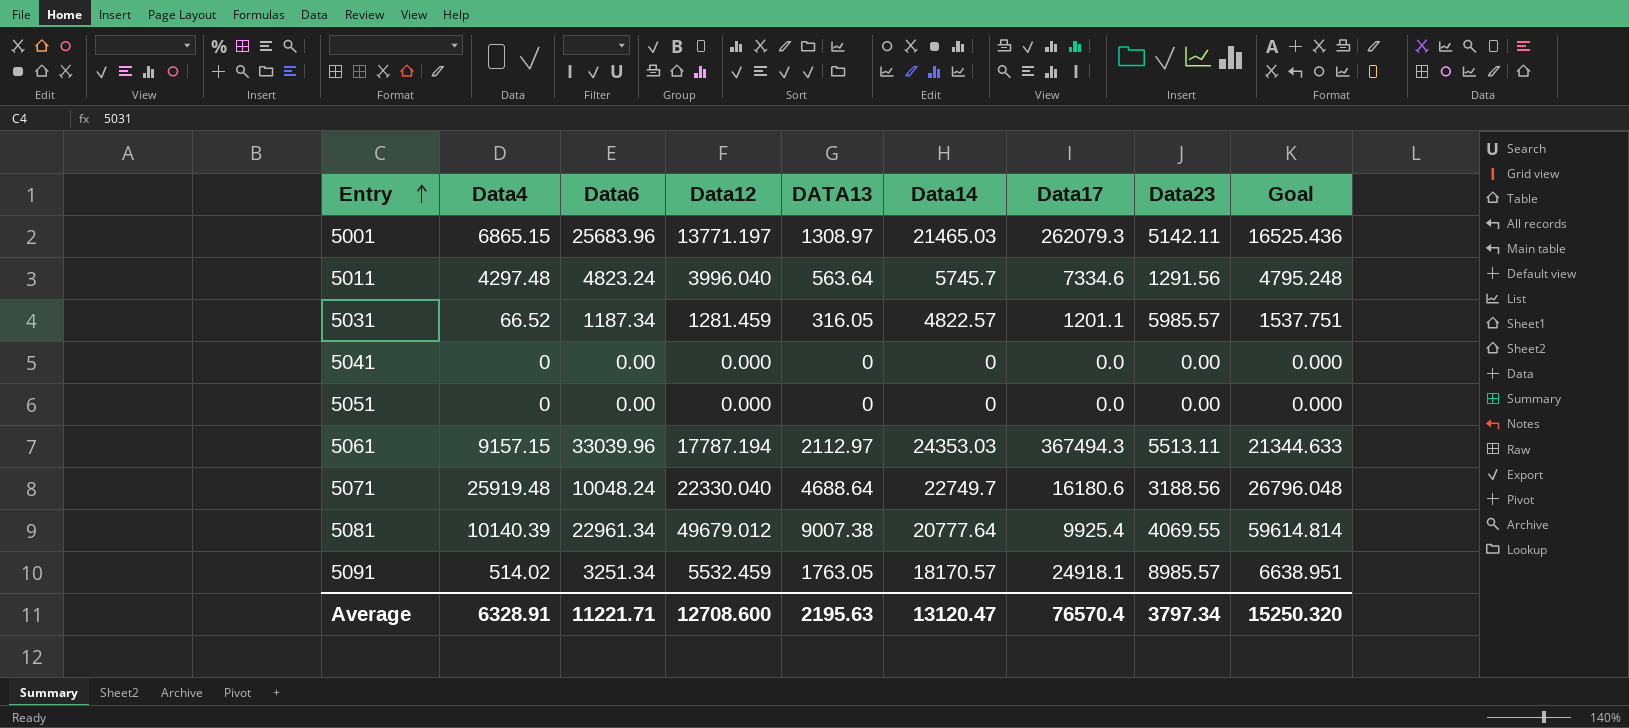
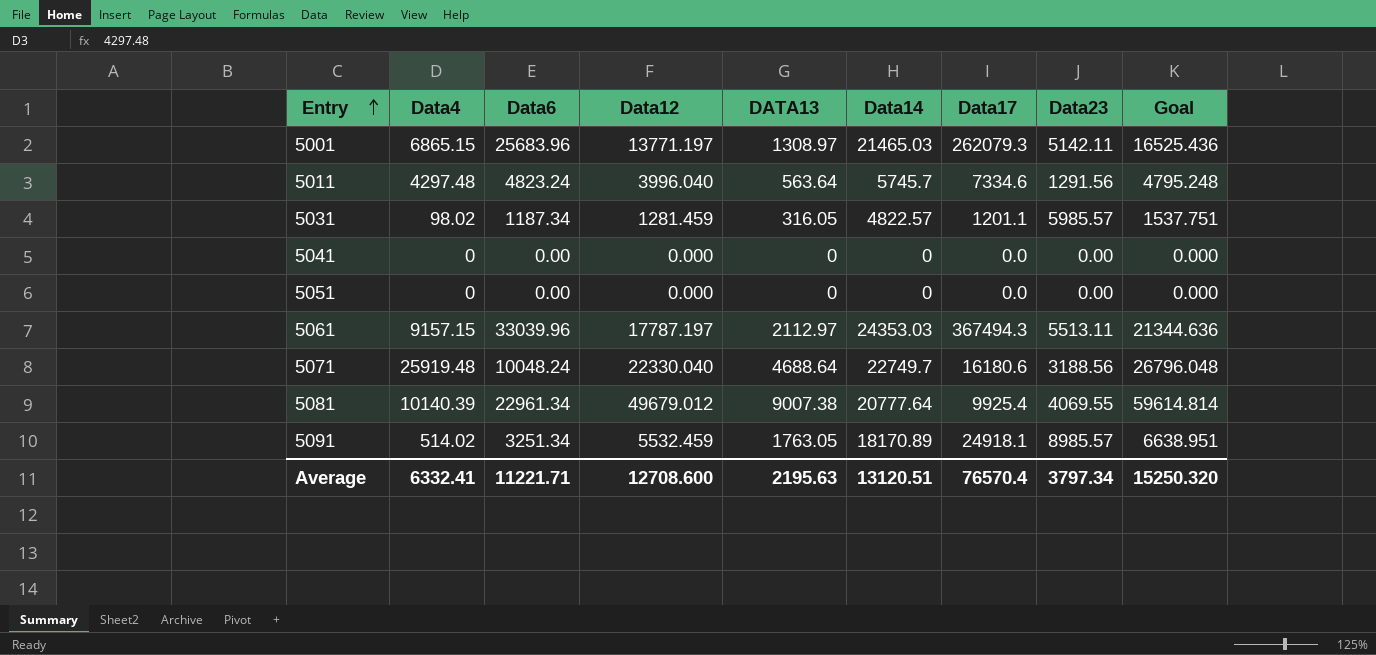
5031 | Data4: 66.52 -> 98.02
5061 | Data12: 17787.194 -> 17787.197
5061 | Goal: 21344.633 -> 21344.636
5091 | Data14: 18170.57 -> 18170.89
Average | Data4: 6328.91 -> 6332.41
Average | Data14: 13120.47 -> 13120.51

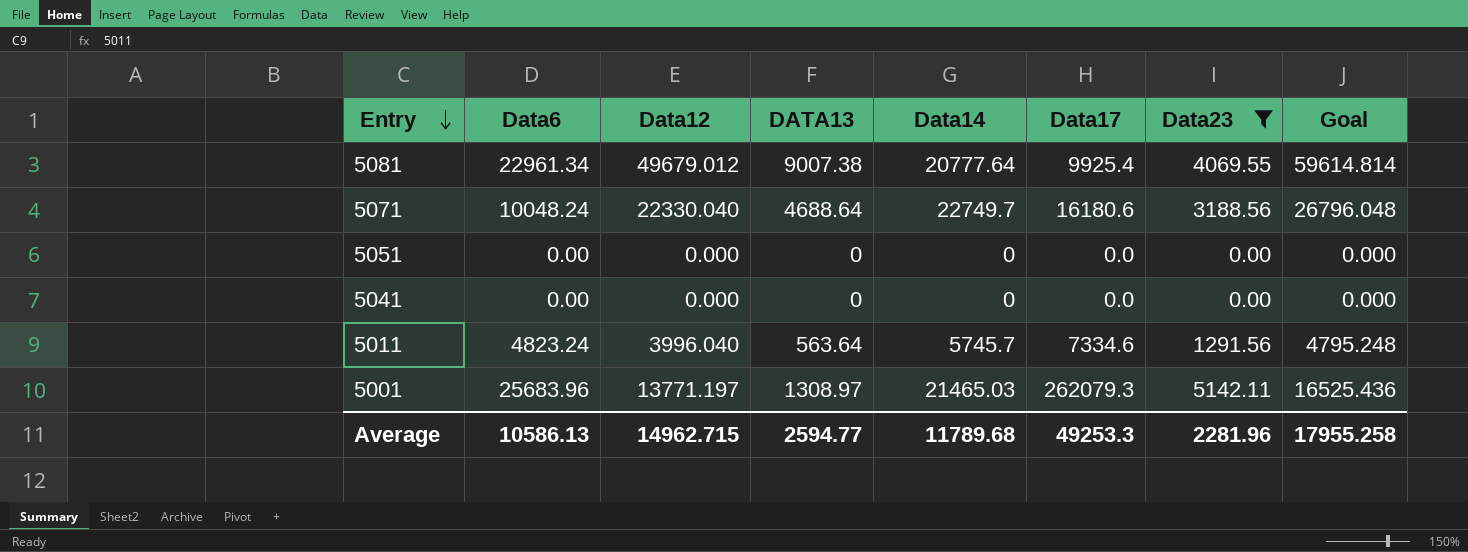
filter: none -> Data23 <= 5142.11
row order: Entry ascending -> Entry descending
column Data4 | position: 2 -> none
Average | Data6: 11221.71 -> 10586.13
Average | Data12: 12708.600 -> 14962.715
Average | DATA13: 2195.63 -> 2594.77
Average | Data14: 13120.51 -> 11789.68
Average | Data17: 76570.4 -> 49253.3
Average | Data23: 3797.34 -> 2281.96
Average | Goal: 15250.320 -> 17955.258

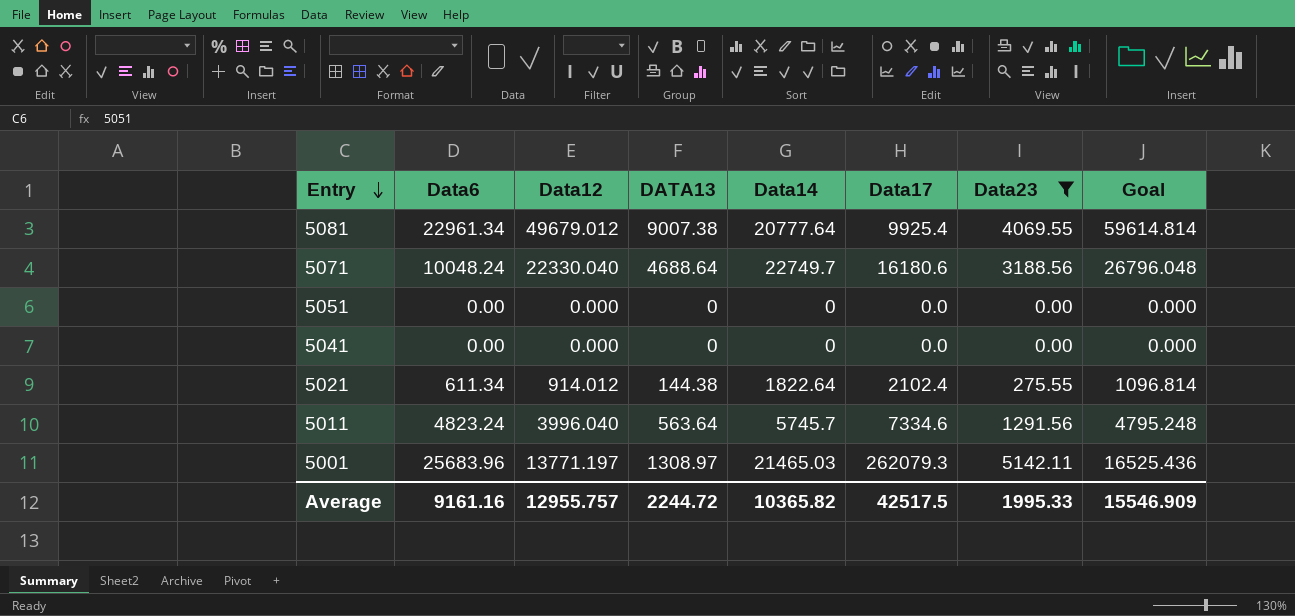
row 5021: none -> 611.34 | 914.012 | 144.38 | 1822.64 | 2102.4 | 275.55 | 1096.814
Average | Data6: 10586.13 -> 9161.16
Average | Data12: 14962.715 -> 12955.757
Average | DATA13: 2594.77 -> 2244.72
Average | Data14: 11789.68 -> 10365.82
Average | Data17: 49253.3 -> 42517.5
Average | Data23: 2281.96 -> 1995.33
Average | Goal: 17955.258 -> 15546.909

